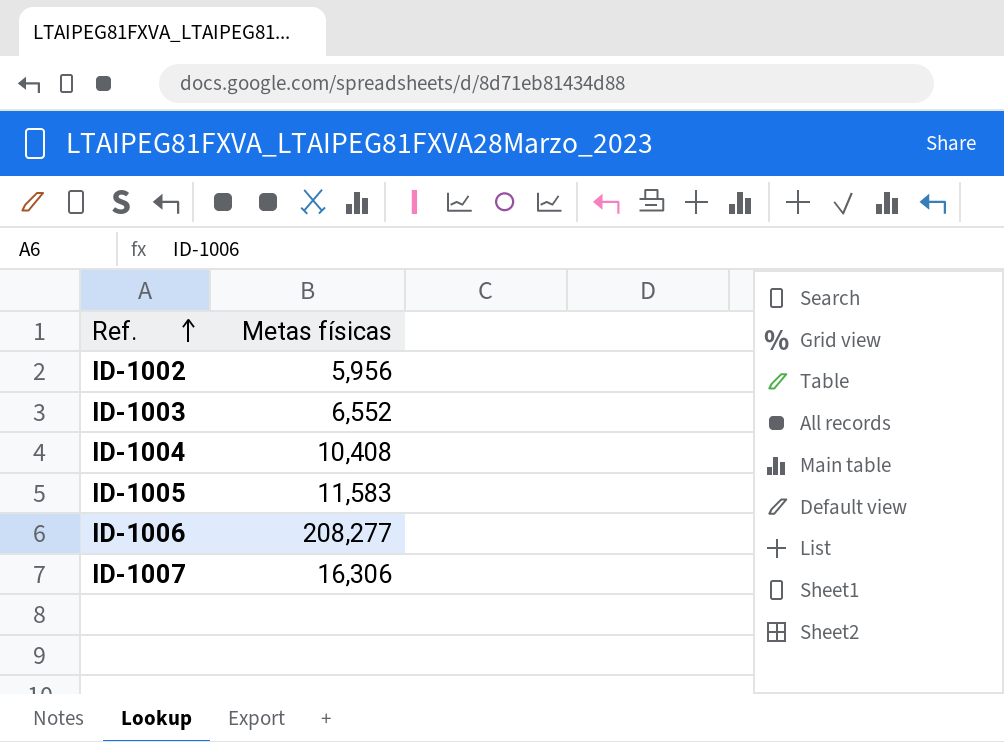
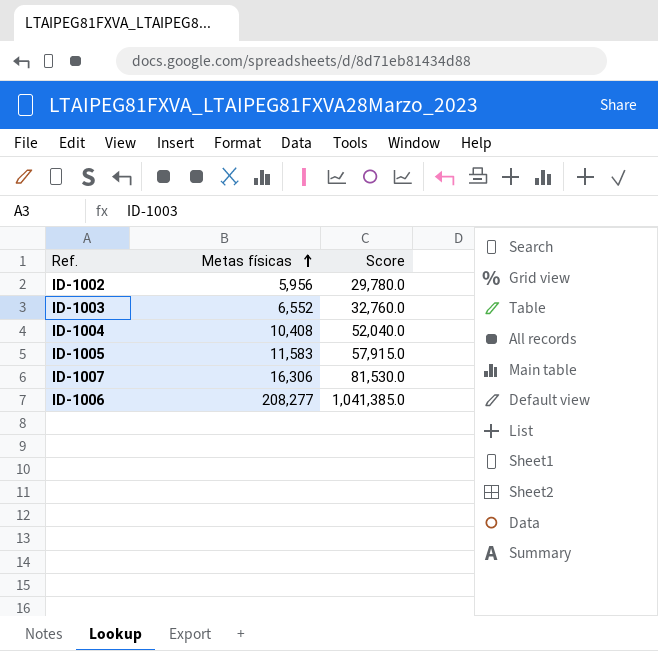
row order: Ref. ascending -> Metas físicas ascending
column Score | formula: none -> [Metas físicas] * 5

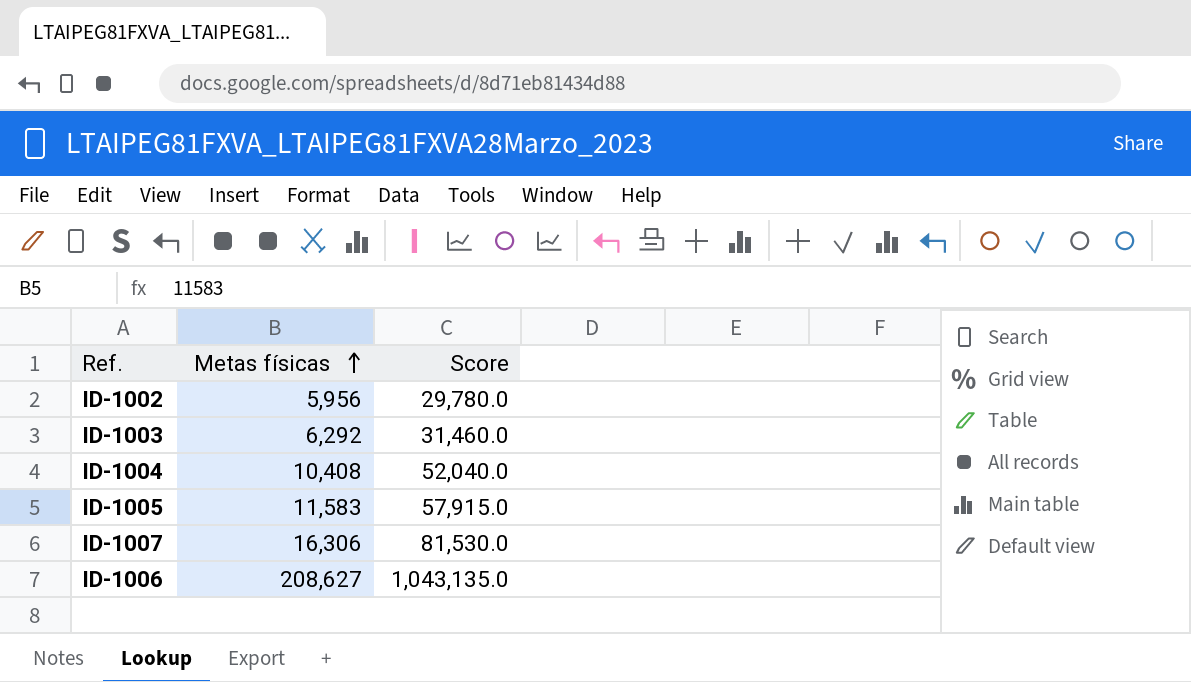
ID-1003 | Metas físicas: 6,552 -> 6,292
ID-1003 | Score: 32,760.0 -> 31,460.0
ID-1006 | Metas físicas: 208,277 -> 208,627
ID-1006 | Score: 1,041,385.0 -> 1,043,135.0

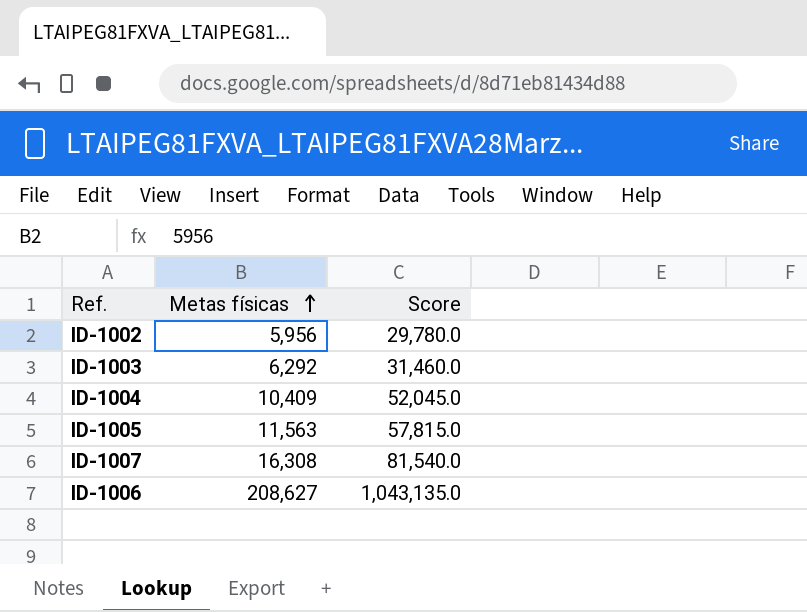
ID-1004 | Metas físicas: 10,408 -> 10,409
ID-1004 | Score: 52,040.0 -> 52,045.0
ID-1005 | Metas físicas: 11,583 -> 11,563
ID-1005 | Score: 57,915.0 -> 57,815.0
ID-1007 | Metas físicas: 16,306 -> 16,308
ID-1007 | Score: 81,530.0 -> 81,540.0

